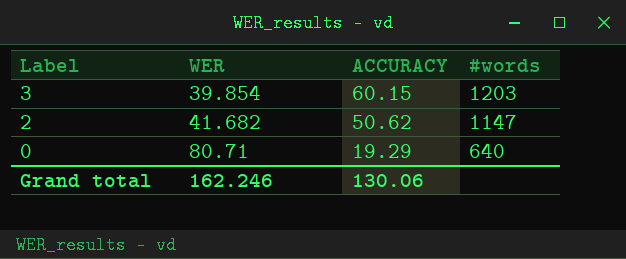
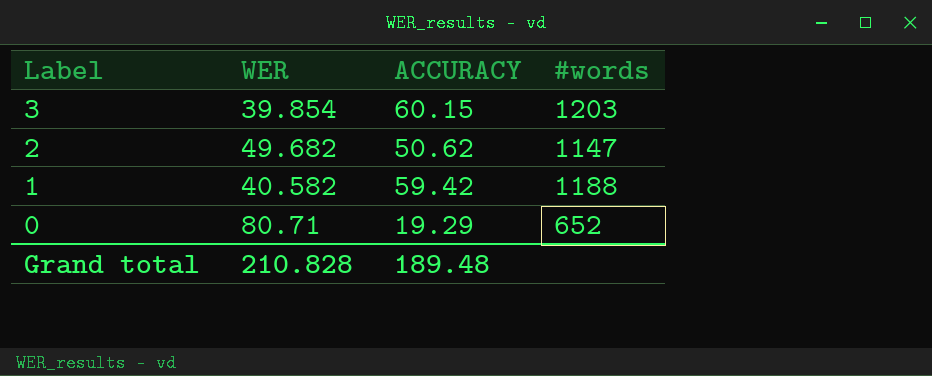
2 | WER: 41.682 -> 49.682
row 1: none -> 40.582 | 59.42 | 1188
0 | #words: 640 -> 652
Grand total | WER: 162.246 -> 210.828
Grand total | ACCURACY: 130.06 -> 189.48

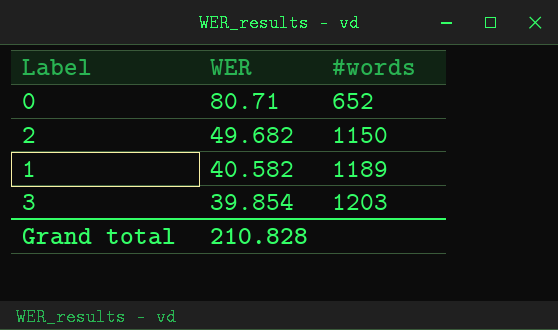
row order: Label descending -> WER descending
column ACCURACY | position: 3 -> none
2 | #words: 1147 -> 1150
1 | #words: 1188 -> 1189

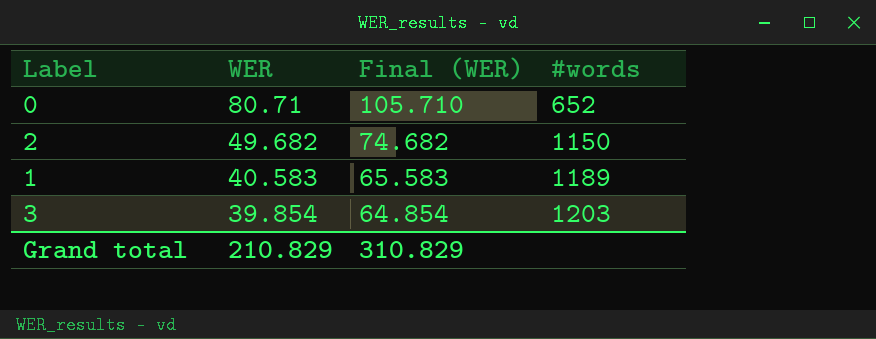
column Final (WER) | formula: none -> [WER] + 25
1 | WER: 40.582 -> 40.583
Grand total | WER: 210.828 -> 210.829

